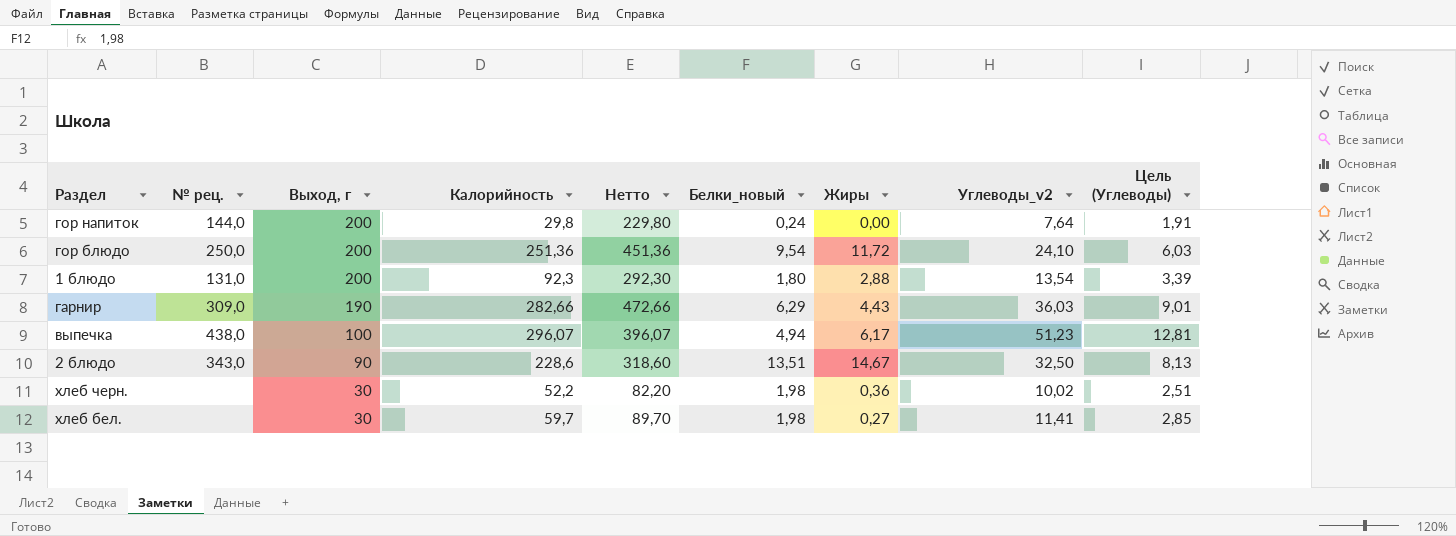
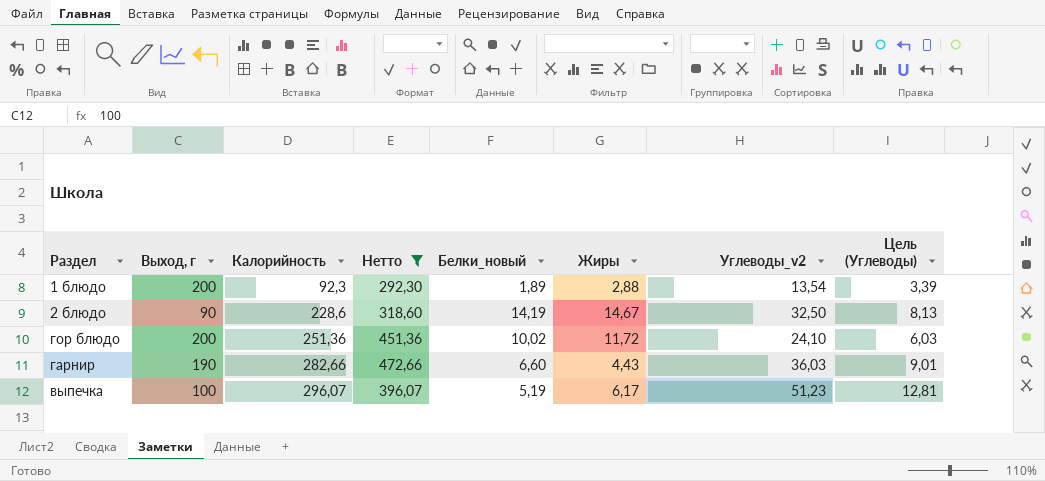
filter: none -> Нетто >= 292,30
row order: Выход, г descending -> Калорийность ascending
column № рец. | position: 2 -> none
1 блюдо | Белки_новый: 1,80 -> 1,89
2 блюдо | Белки_новый: 13,51 -> 14,19
гор блюдо | Белки_новый: 9,54 -> 10,02
гарнир | Белки_новый: 6,29 -> 6,60
выпечка | Белки_новый: 4,94 -> 5,19

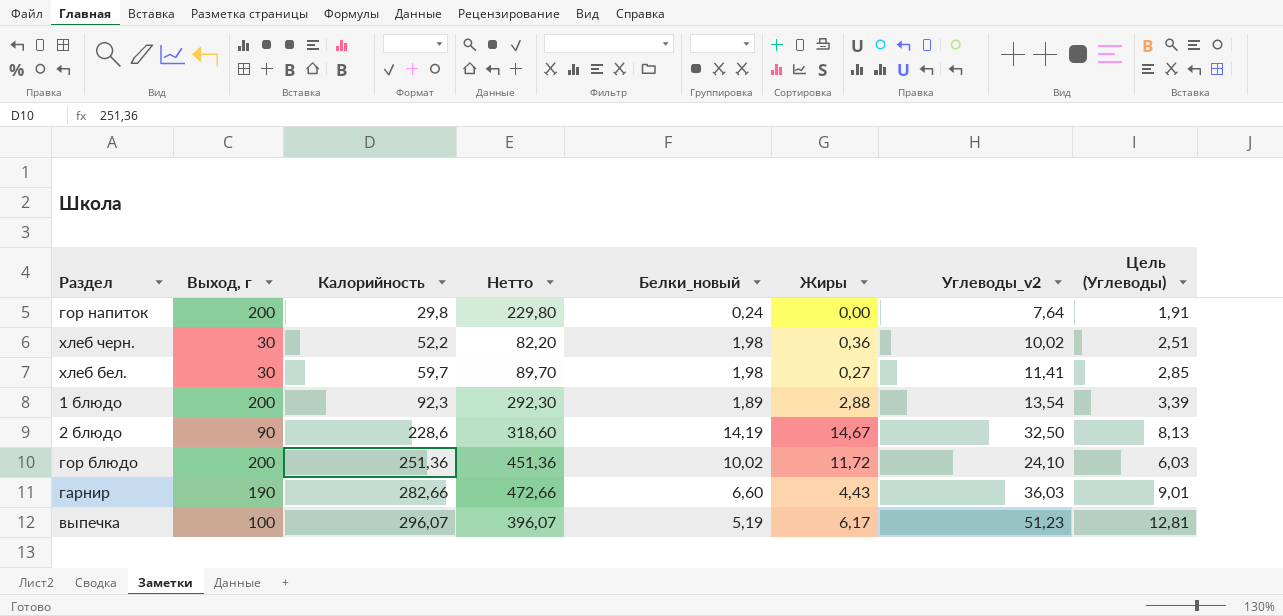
filter: Нетто >= 292,30 -> none

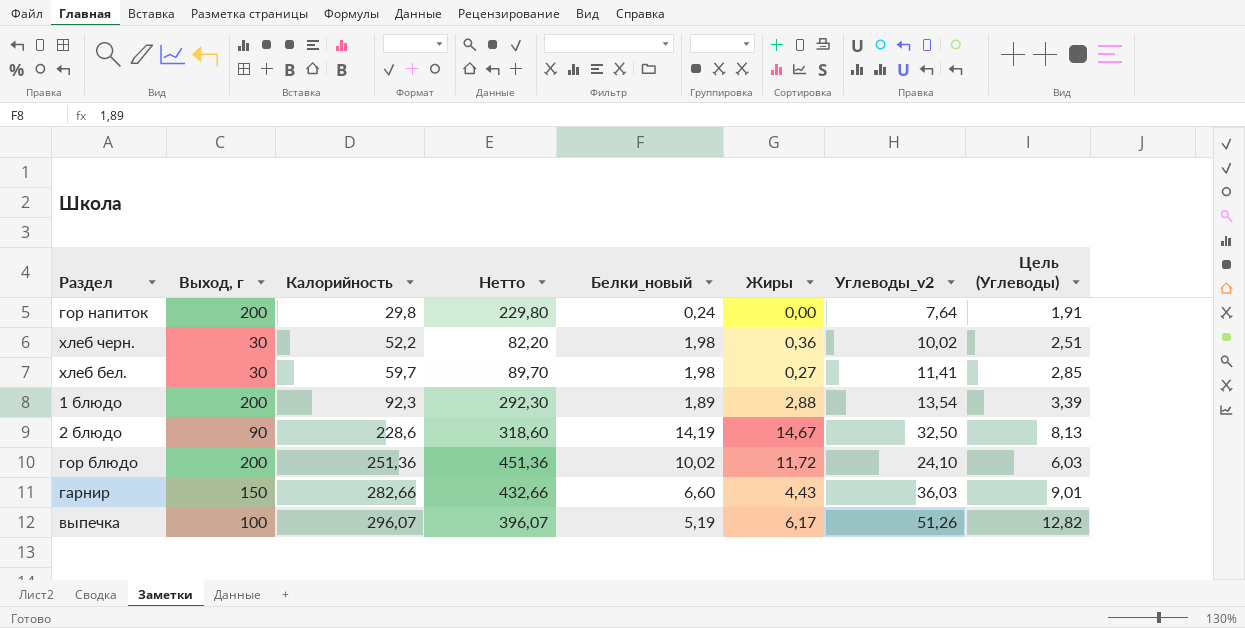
гарнир | Выход, г: 190 -> 150
гарнир | Нетто: 472,66 -> 432,66
выпечка | Углеводы_v2: 51,23 -> 51,26
выпечка | Цель (Углеводы): 12,81 -> 12,82

